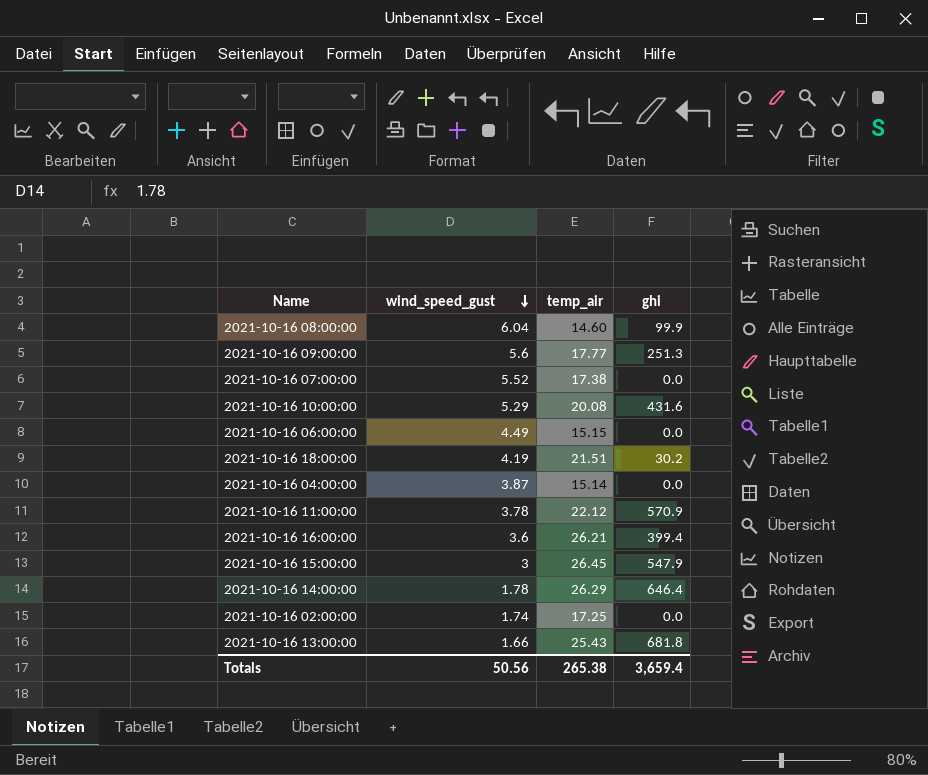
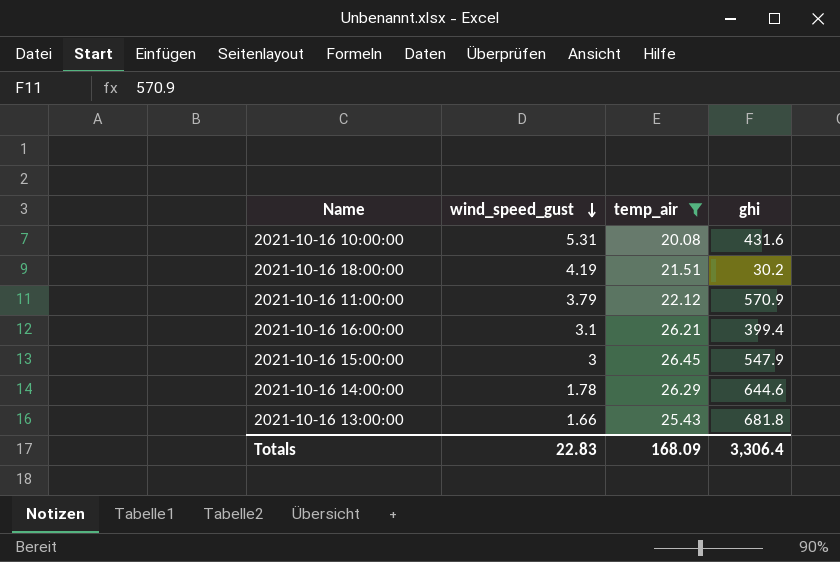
filter: none -> temp_air >= 20.08
2021-10-16 10:00:00 | wind_speed_gust: 5.29 -> 5.31
2021-10-16 11:00:00 | wind_speed_gust: 3.78 -> 3.79
2021-10-16 16:00:00 | wind_speed_gust: 3.6 -> 3.1
2021-10-16 14:00:00 | ghi: 646.4 -> 644.6
Totals | wind_speed_gust: 50.56 -> 22.83
Totals | temp_air: 265.38 -> 168.09
Totals | ghi: 3,659.4 -> 3,306.4

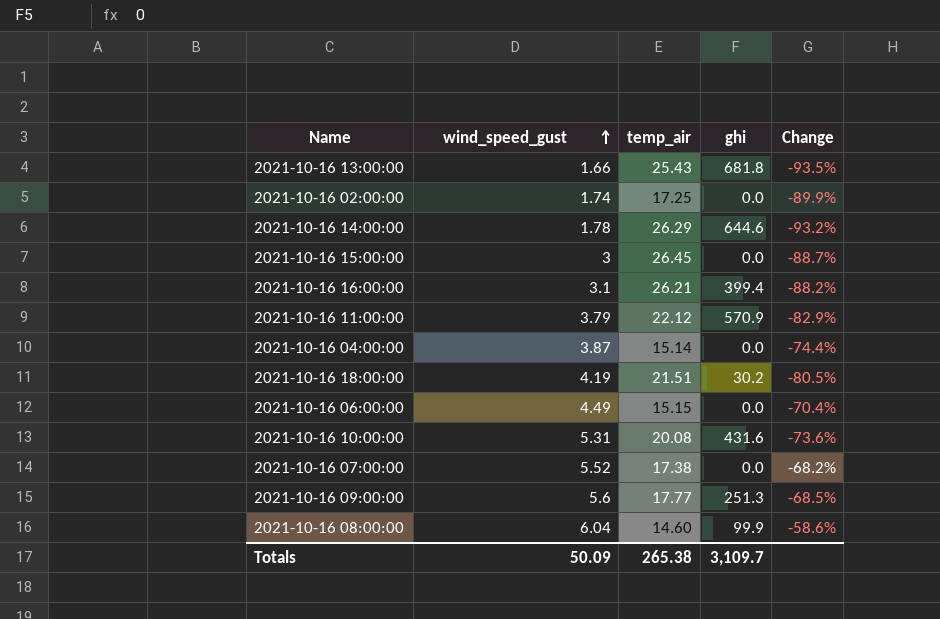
filter: temp_air >= 20.08 -> none
row order: wind_speed_gust descending -> wind_speed_gust ascending
column Change | formula: none -> ([wind_speed_gust] - [temp_air]) / [temp_air]
2021-10-16 15:00:00 | ghi: 547.9 -> 0.0
Totals | wind_speed_gust: 22.83 -> 50.09
Totals | temp_air: 168.09 -> 265.38
Totals | ghi: 3,306.4 -> 3,109.7

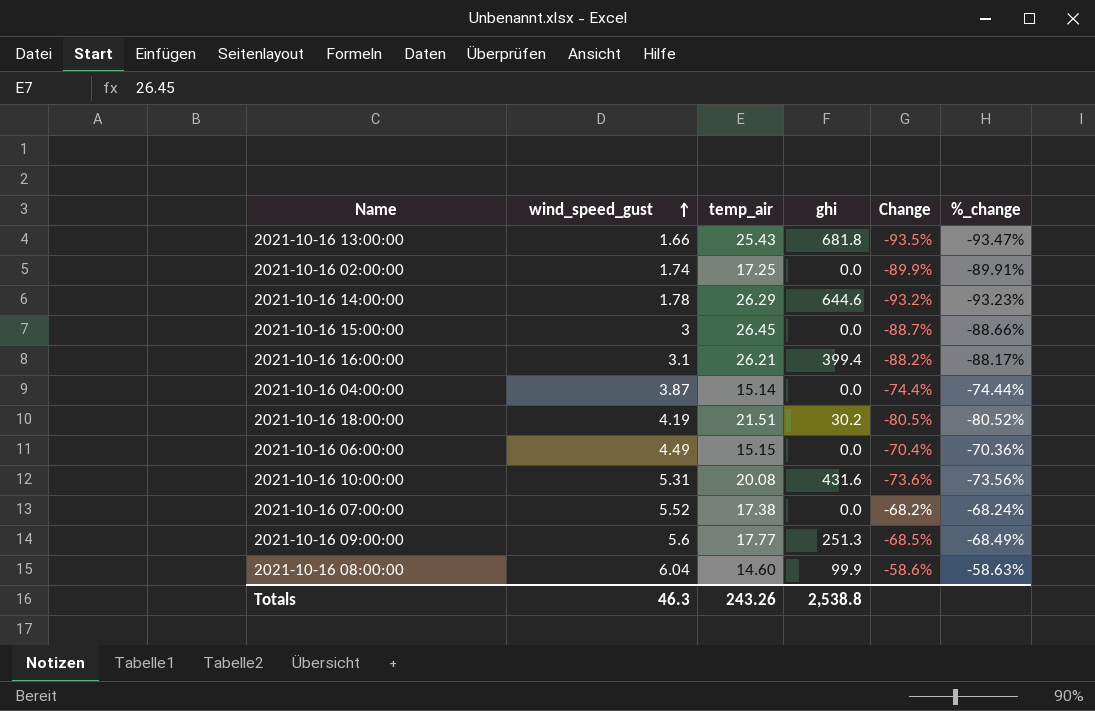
column %_change | formula: none -> ([wind_speed_gust] - [temp_air]) / [temp_air]
row 2021-10-16 11:00:00: 3.79 | 22.12 | 570.9 | -82.9% -> none
Totals | wind_speed_gust: 50.09 -> 46.3
Totals | temp_air: 265.38 -> 243.26
Totals | ghi: 3,109.7 -> 2,538.8

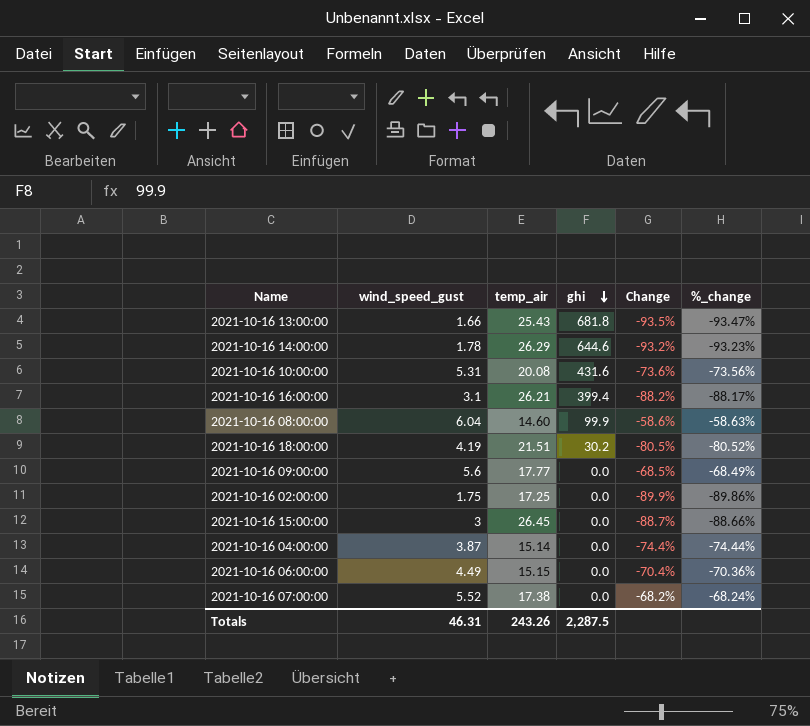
row order: wind_speed_gust ascending -> ghi descending
2021-10-16 09:00:00 | ghi: 251.3 -> 0.0
2021-10-16 02:00:00 | wind_speed_gust: 1.74 -> 1.75
2021-10-16 02:00:00 | %_change: -89.91% -> -89.86%
Totals | wind_speed_gust: 46.3 -> 46.31
Totals | ghi: 2,538.8 -> 2,287.5

